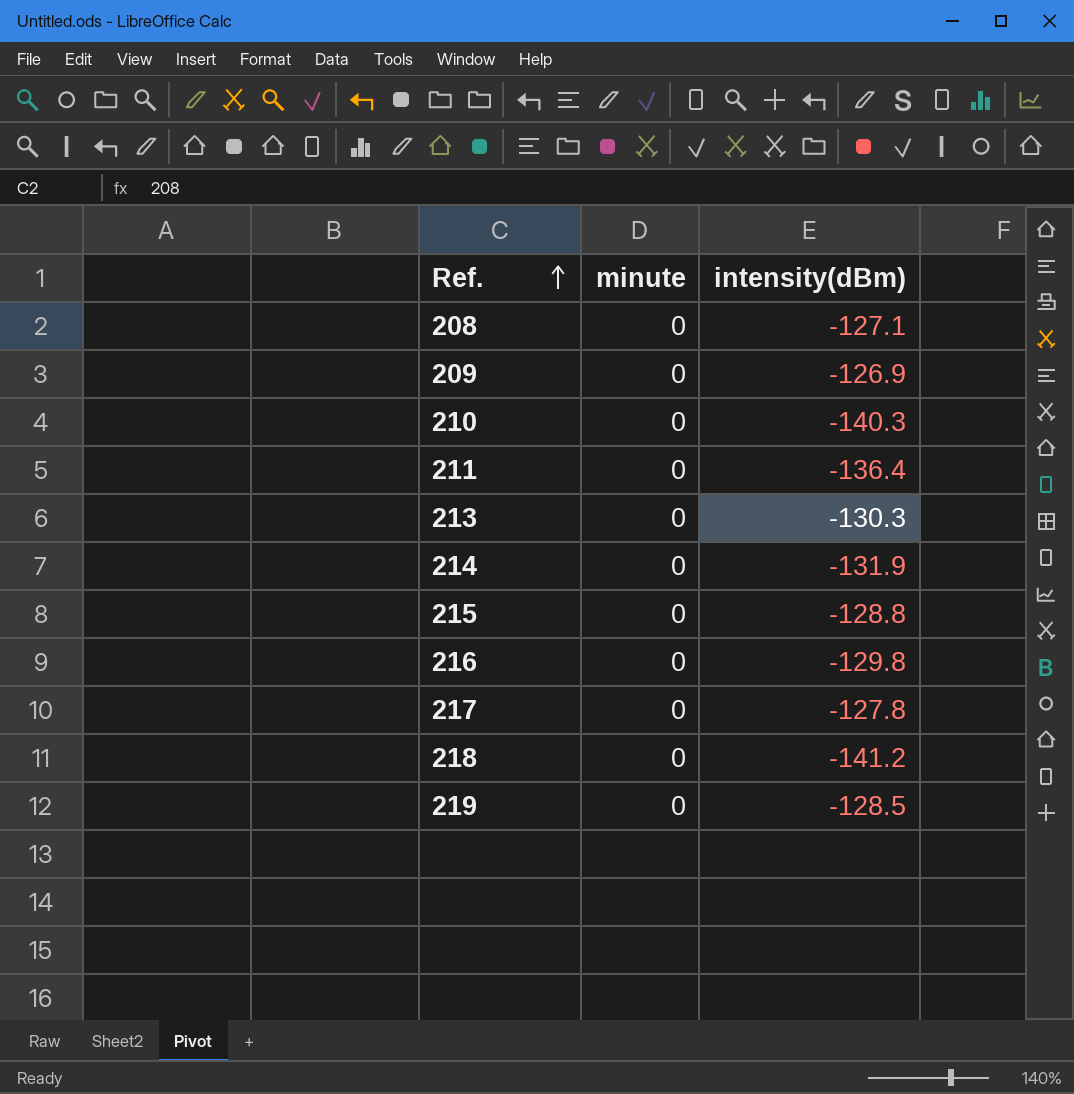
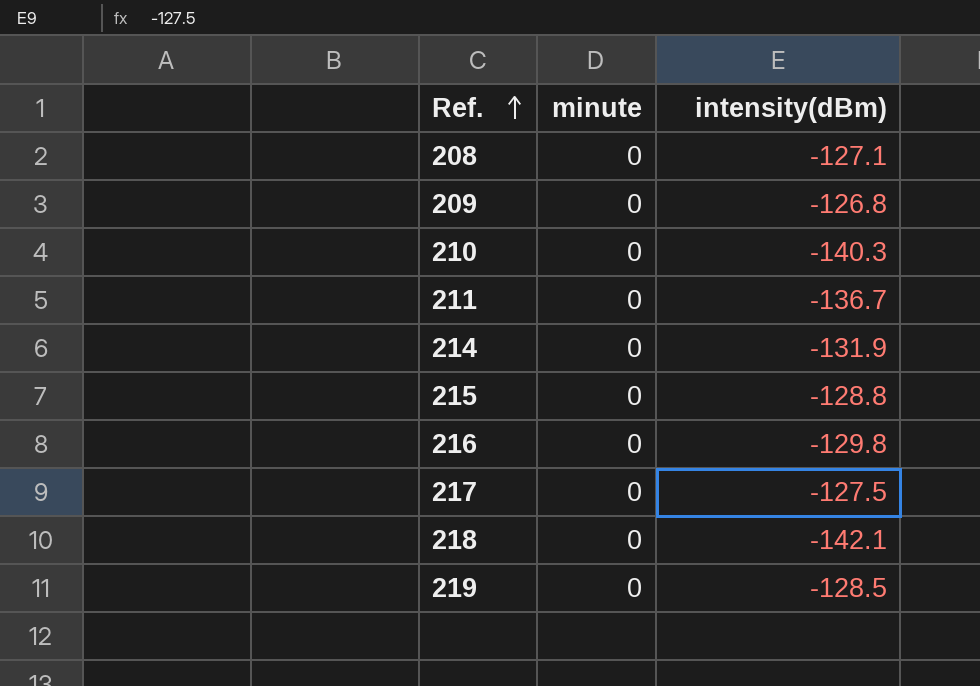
row 213: 0 | -130.3 -> none
209 | intensity(dBm): -126.9 -> -126.8
211 | intensity(dBm): -136.4 -> -136.7
217 | intensity(dBm): -127.8 -> -127.5
218 | intensity(dBm): -141.2 -> -142.1

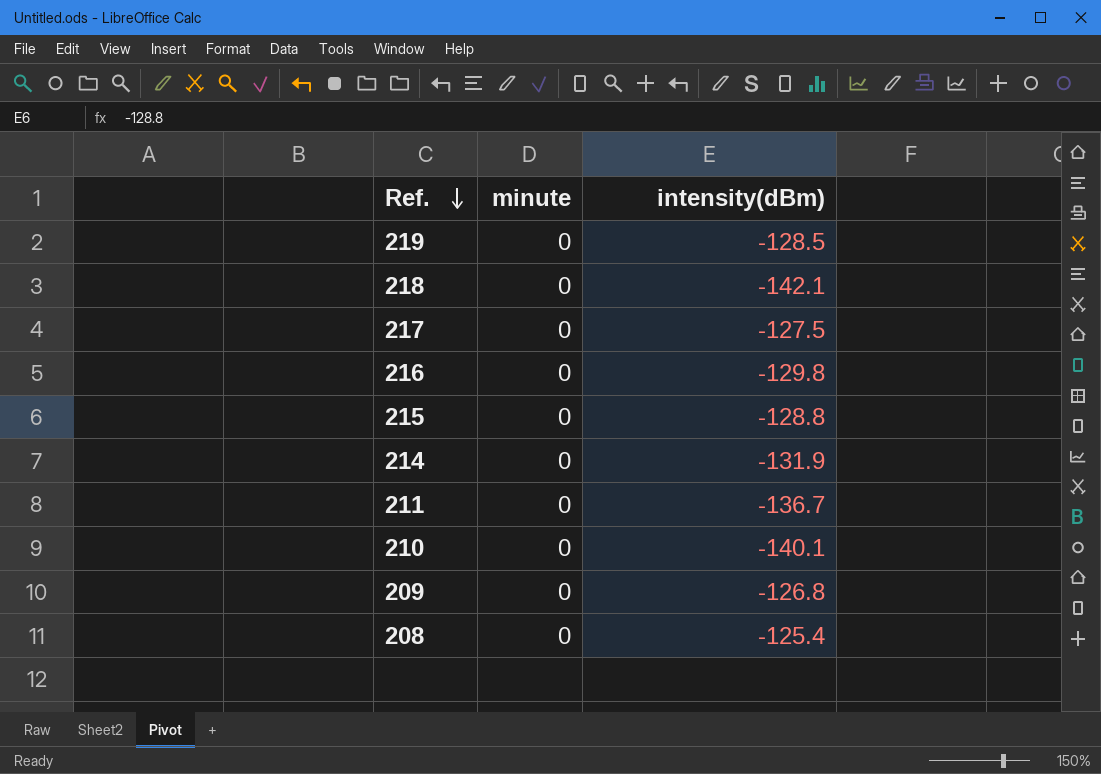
row order: Ref. ascending -> Ref. descending
210 | intensity(dBm): -140.3 -> -140.1
208 | intensity(dBm): -127.1 -> -125.4

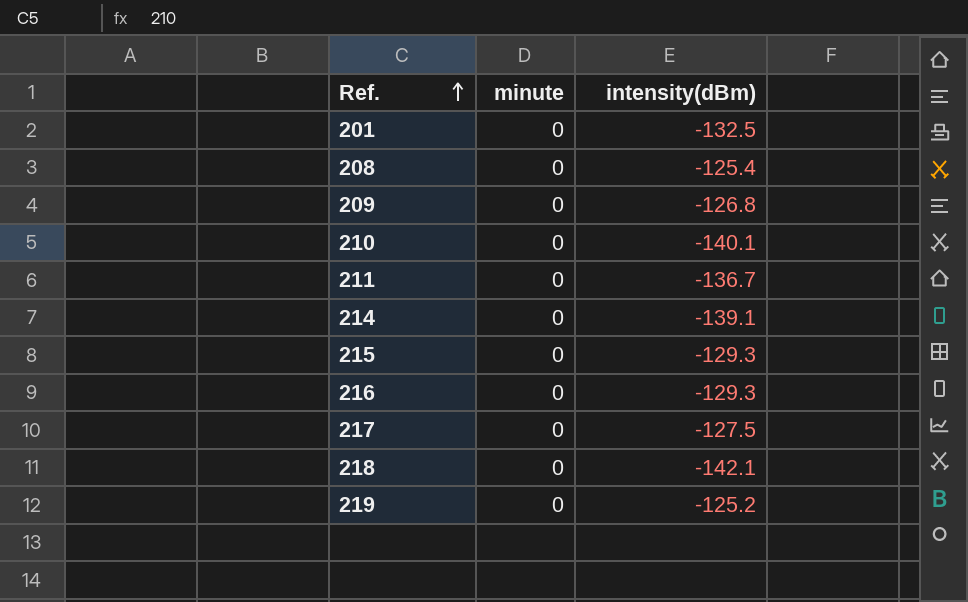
row order: Ref. descending -> Ref. ascending
row 201: none -> 0 | -132.5
214 | intensity(dBm): -131.9 -> -139.1
215 | intensity(dBm): -128.8 -> -129.3
216 | intensity(dBm): -129.8 -> -129.3
219 | intensity(dBm): -128.5 -> -125.2

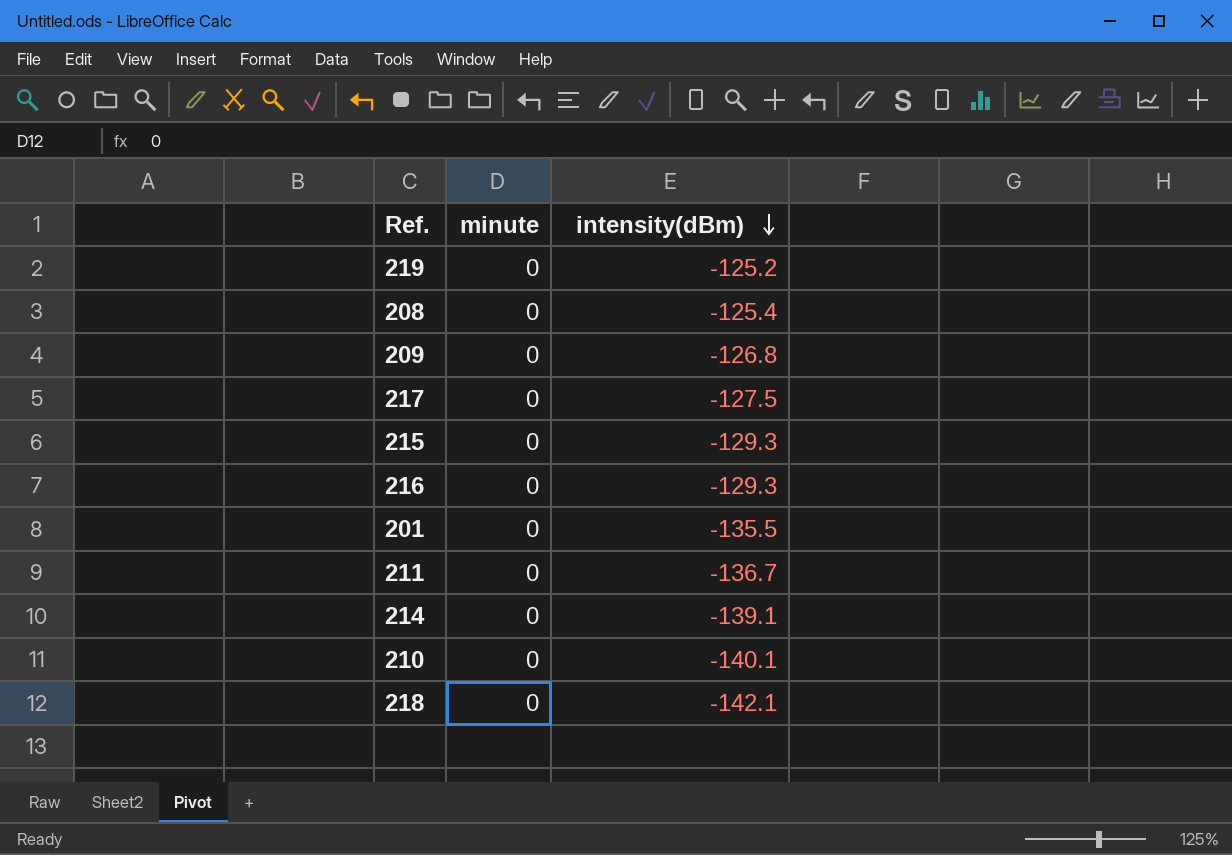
row order: Ref. ascending -> intensity(dBm) descending
201 | intensity(dBm): -132.5 -> -135.5

